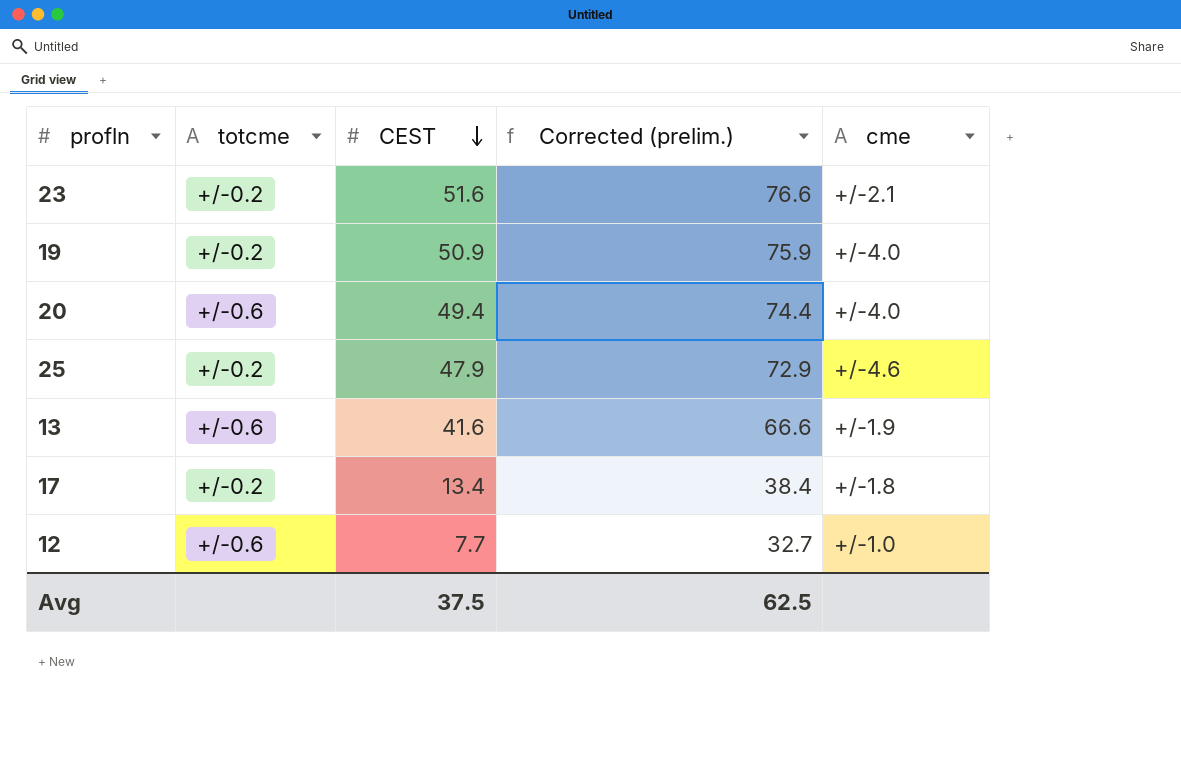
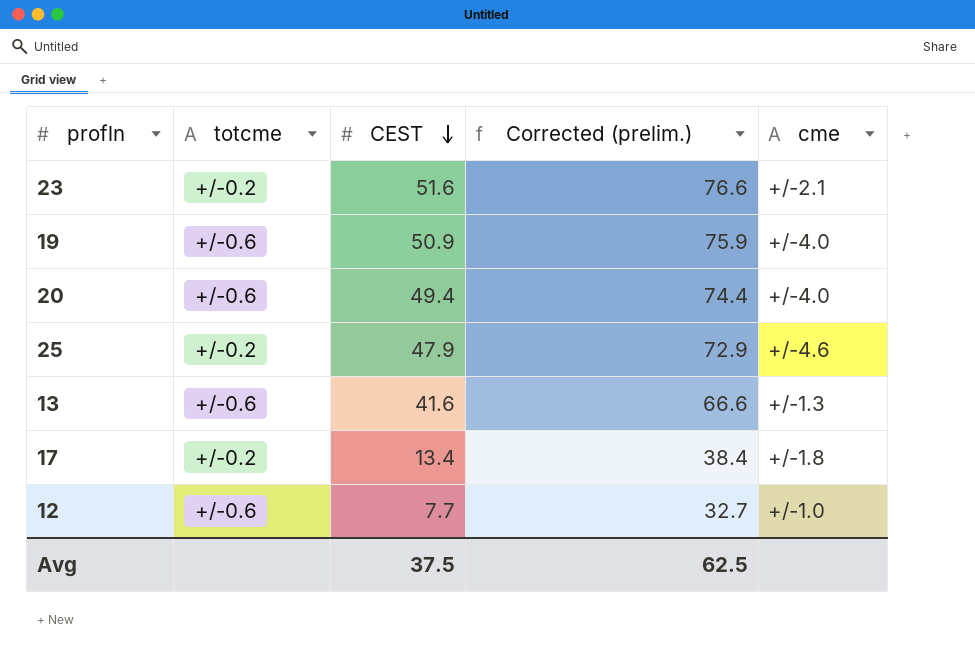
19 | totcme: +/-0.2 -> +/-0.6
13 | cme: +/-1.9 -> +/-1.3

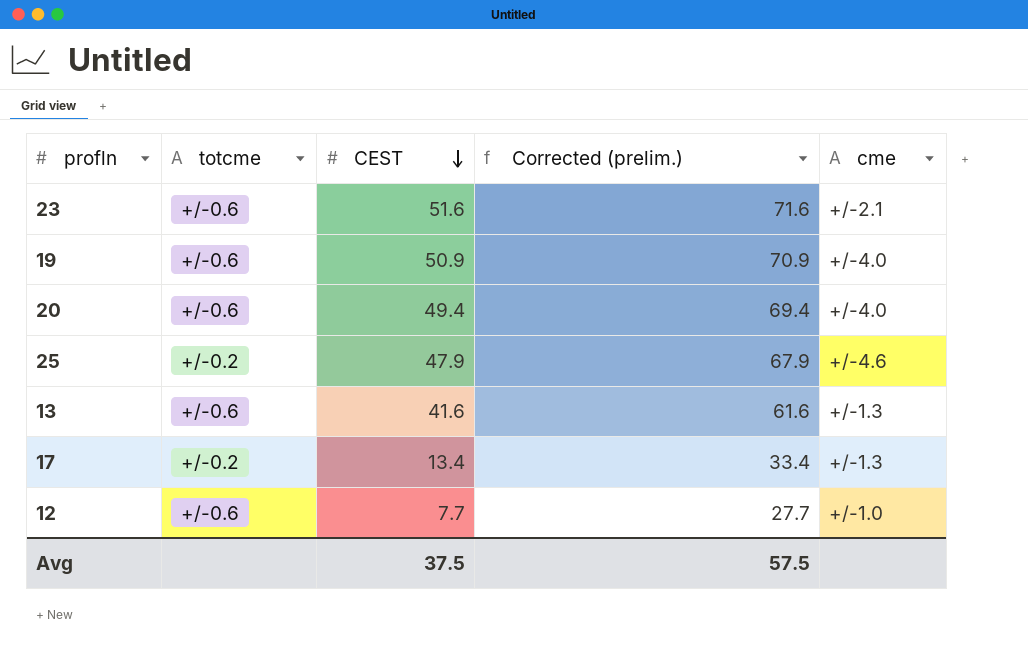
column Corrected (prelim.) | formula: [CEST] + 25 -> [CEST] + 20
23 | totcme: +/-0.2 -> +/-0.6
17 | cme: +/-1.8 -> +/-1.3
Avg | Corrected (prelim.): 62.5 -> 57.5

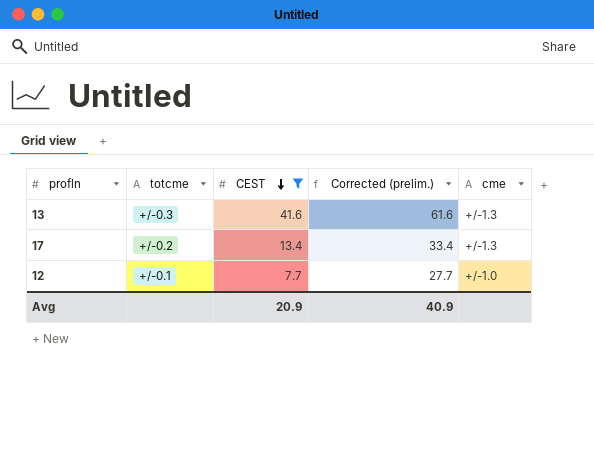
filter: none -> CEST <= 41.6
13 | totcme: +/-0.6 -> +/-0.3
12 | totcme: +/-0.6 -> +/-0.1
Avg | CEST: 37.5 -> 20.9
Avg | Corrected (prelim.): 57.5 -> 40.9

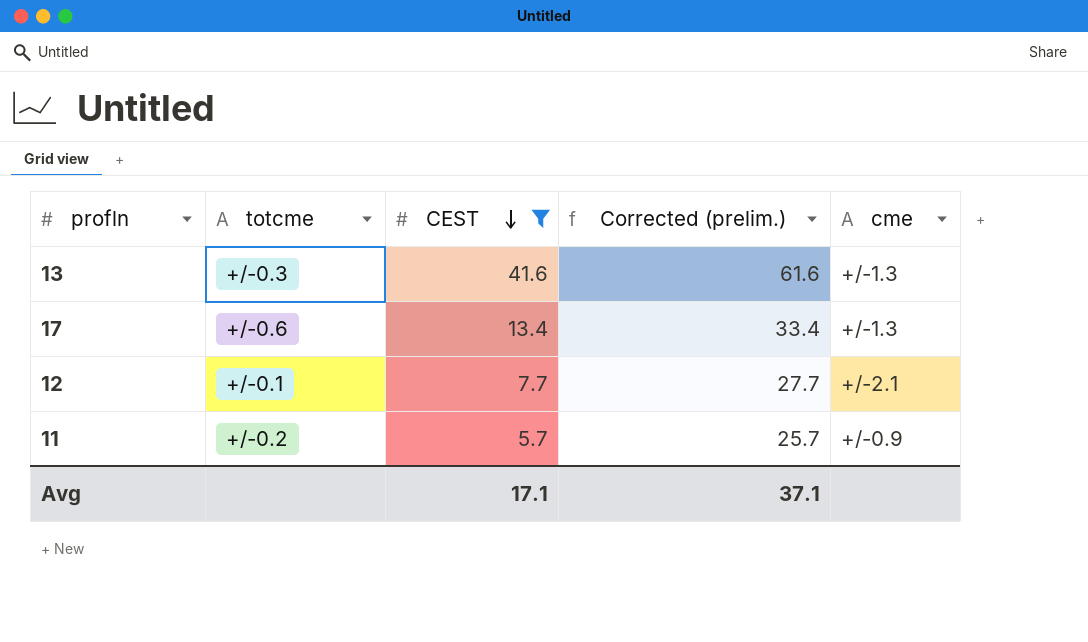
17 | totcme: +/-0.2 -> +/-0.6
12 | cme: +/-1.0 -> +/-2.1
row 11: none -> +/-0.2 | 5.7 | 25.7 | +/-0.9
Avg | CEST: 20.9 -> 17.1
Avg | Corrected (prelim.): 40.9 -> 37.1

